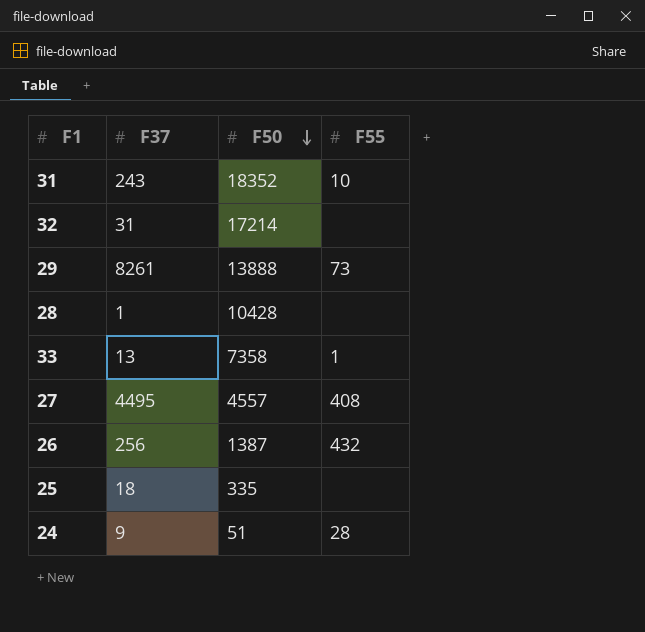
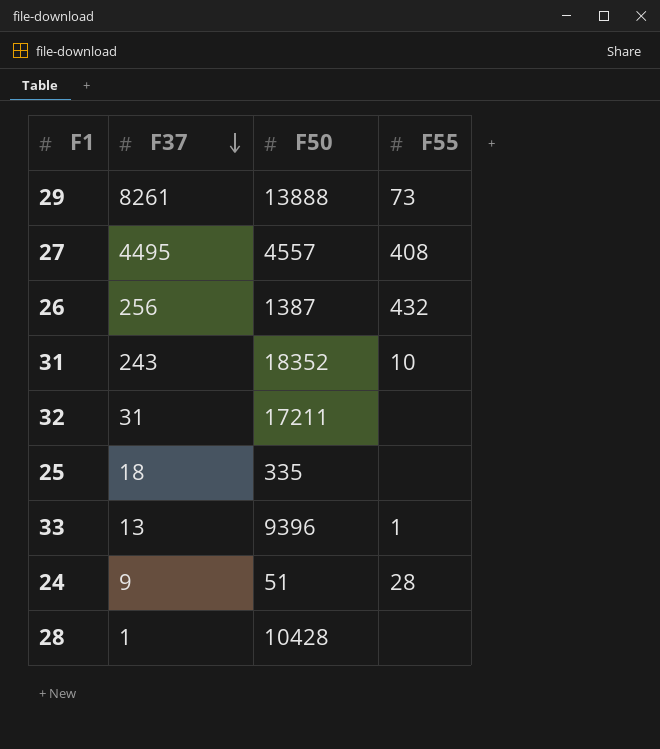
row order: F50 descending -> F37 descending
32 | F50: 17214 -> 17211
33 | F50: 7358 -> 9396

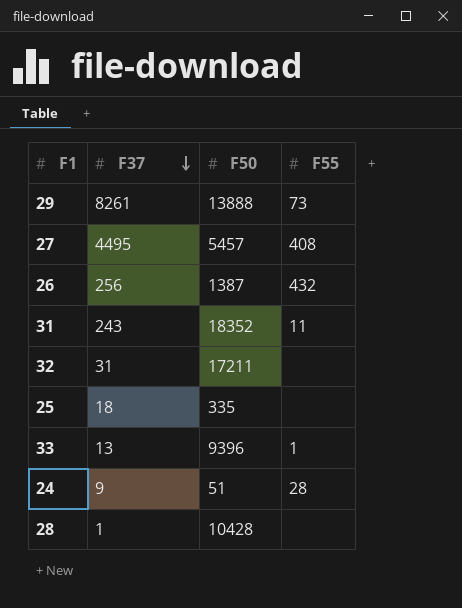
27 | F50: 4557 -> 5457
31 | F55: 10 -> 11

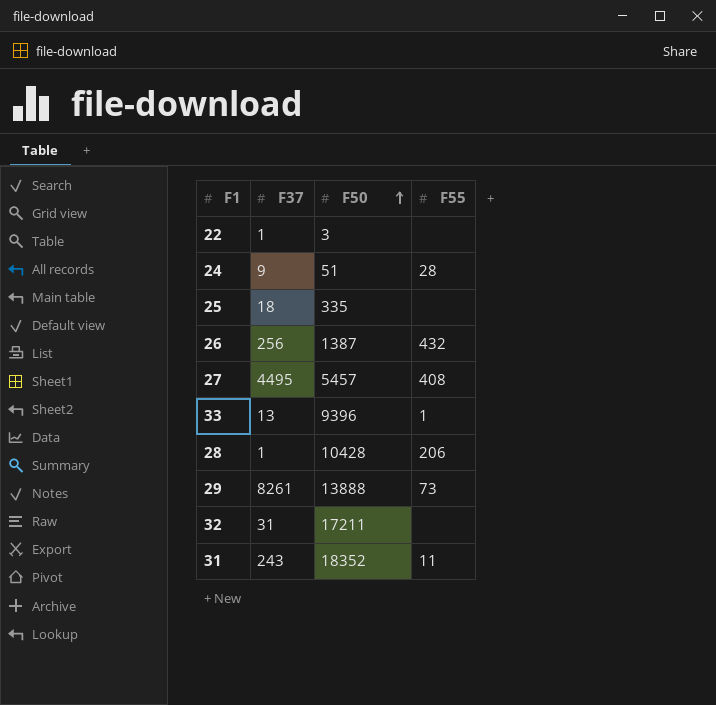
row order: F37 descending -> F50 ascending
row 22: none -> 1 | 3 | none
28 | F55: none -> 206

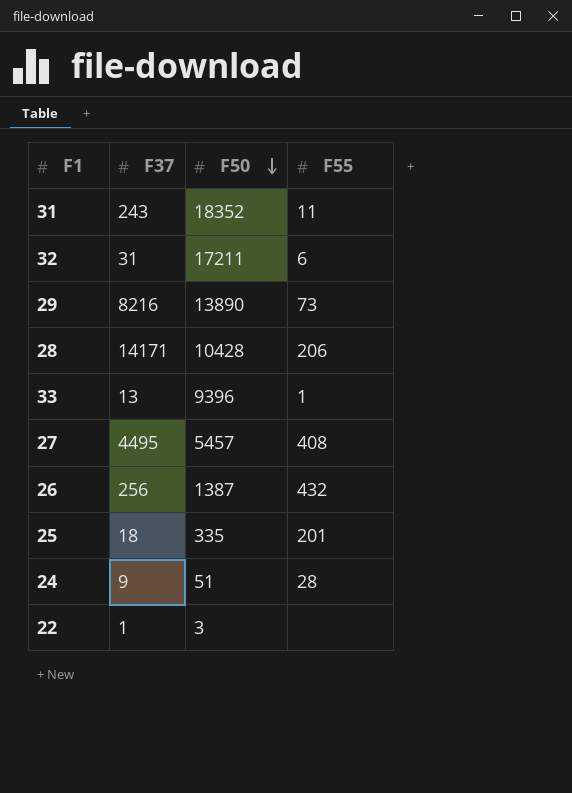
row order: F50 ascending -> F50 descending
32 | F55: none -> 6
29 | F37: 8261 -> 8216
29 | F50: 13888 -> 13890
28 | F37: 1 -> 14171
25 | F55: none -> 201

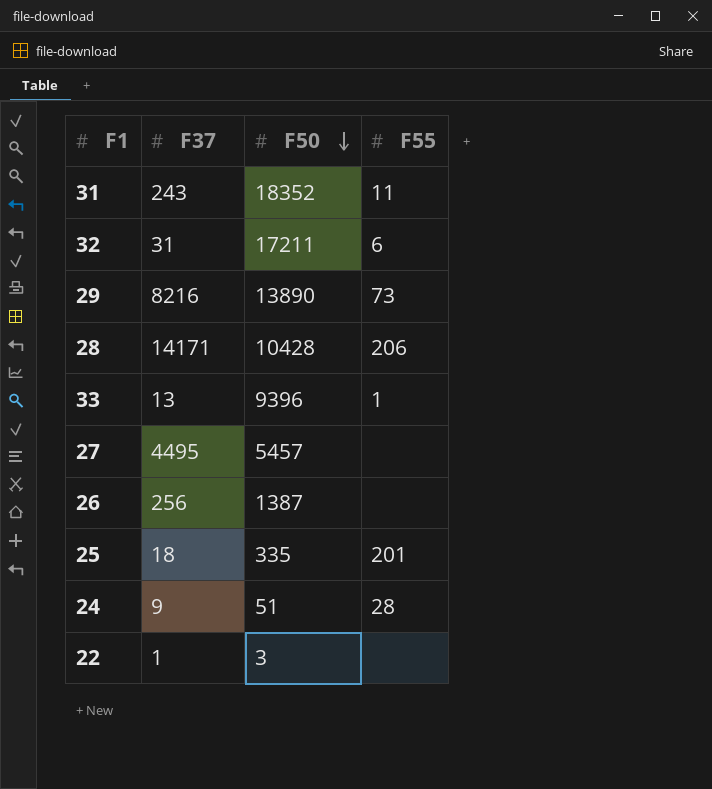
27 | F55: 408 -> none
26 | F55: 432 -> none

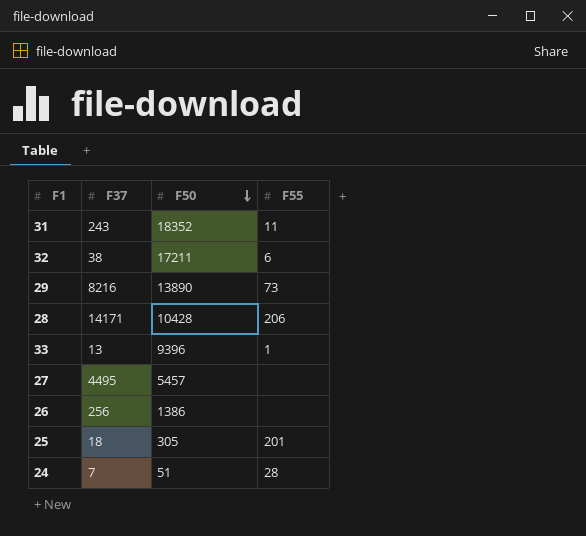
row 22: 1 | 3 | none -> none
32 | F37: 31 -> 38
26 | F50: 1387 -> 1386
25 | F50: 335 -> 305
24 | F37: 9 -> 7

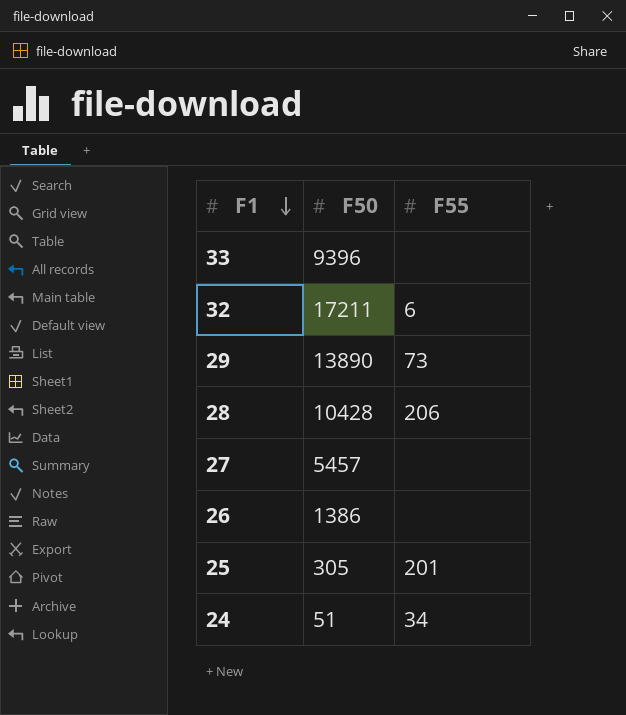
row order: F50 descending -> F1 descending
column F37 | position: 2 -> none
row 31: 243 | 18352 | 11 -> none
33 | F55: 1 -> none
24 | F55: 28 -> 34

